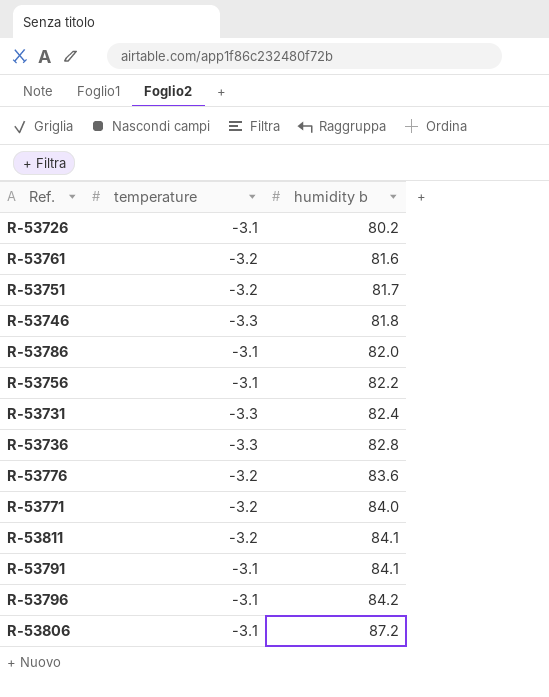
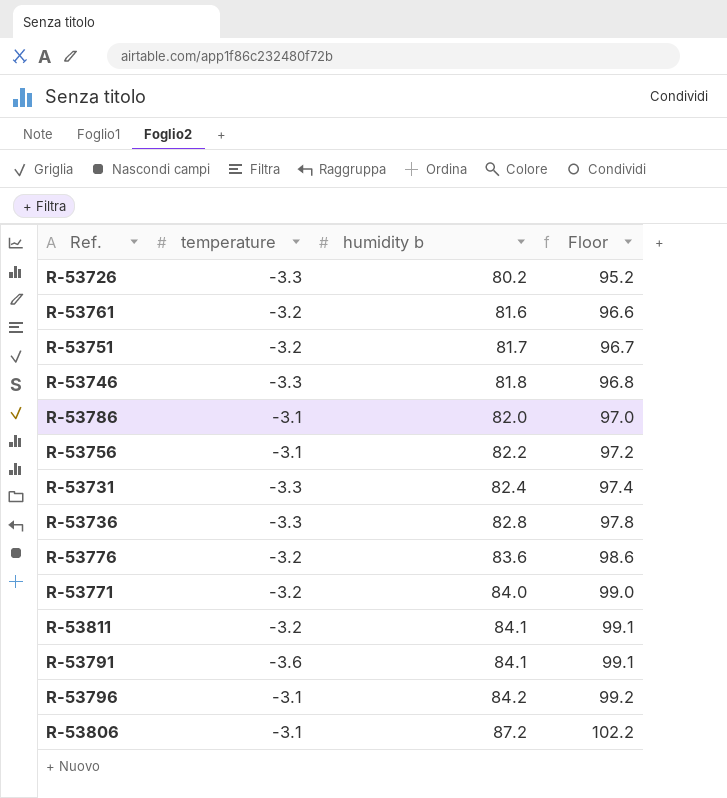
column Floor | formula: none -> [humidity b] + 15
R-53726 | temperature: -3.1 -> -3.3
R-53791 | temperature: -3.1 -> -3.6

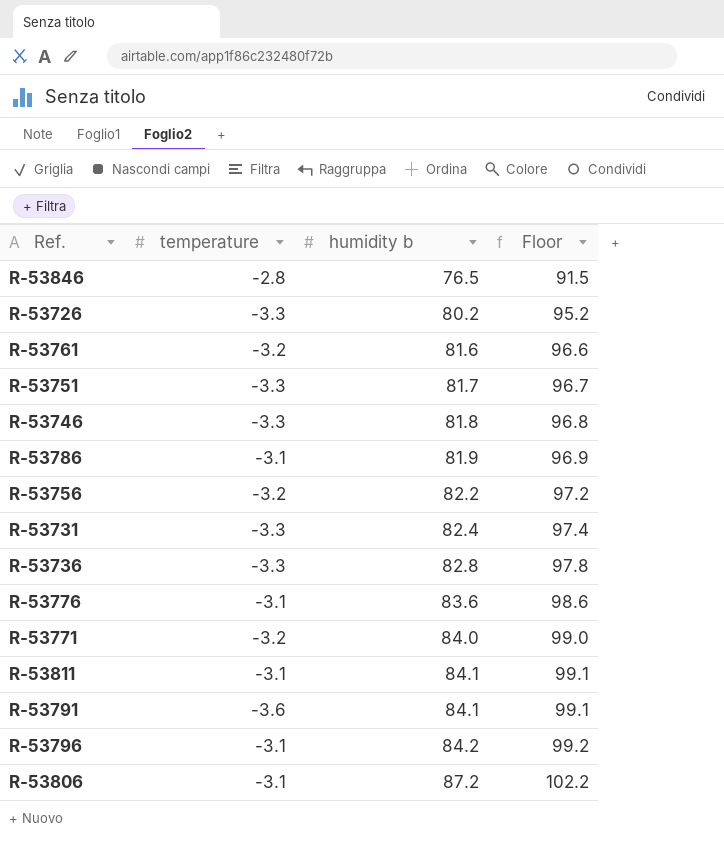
row R-53846: none -> -2.8 | 76.5 | 91.5
R-53751 | temperature: -3.2 -> -3.3
R-53786 | humidity b: 82.0 -> 81.9
R-53786 | Floor: 97.0 -> 96.9
R-53756 | temperature: -3.1 -> -3.2
R-53776 | temperature: -3.2 -> -3.1
R-53811 | temperature: -3.2 -> -3.1

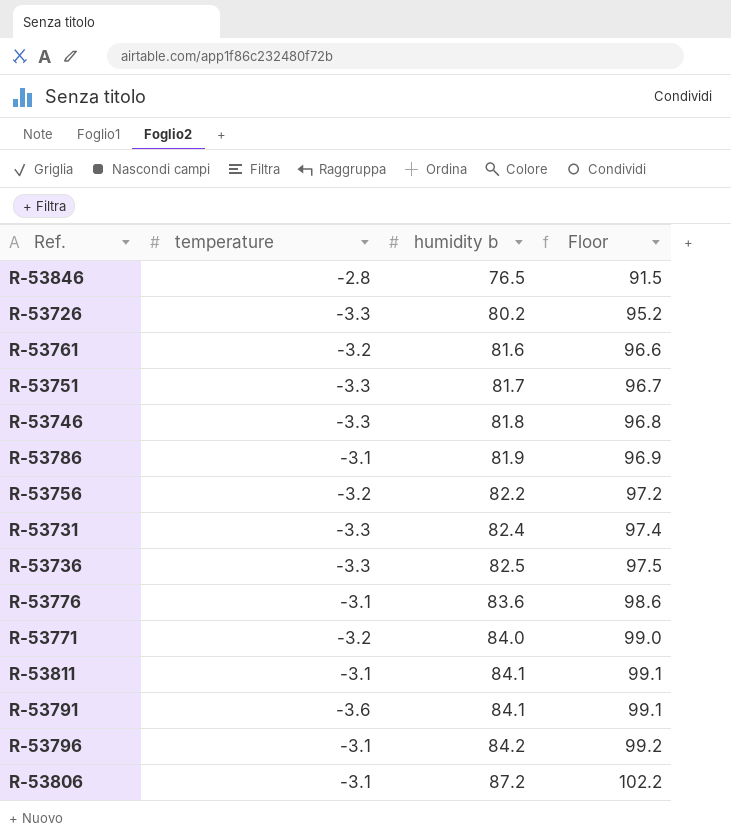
R-53736 | humidity b: 82.8 -> 82.5
R-53736 | Floor: 97.8 -> 97.5

